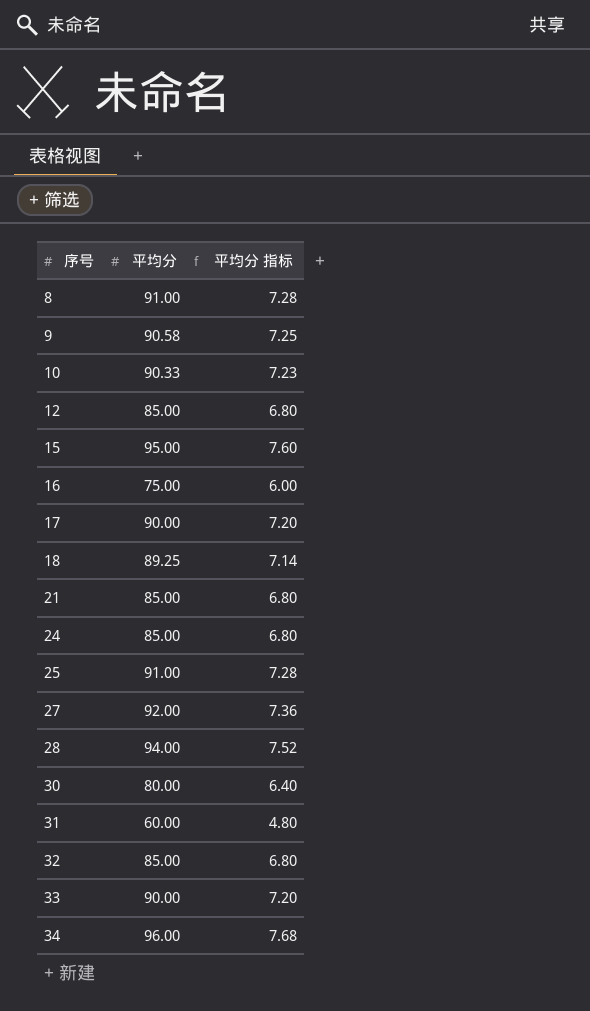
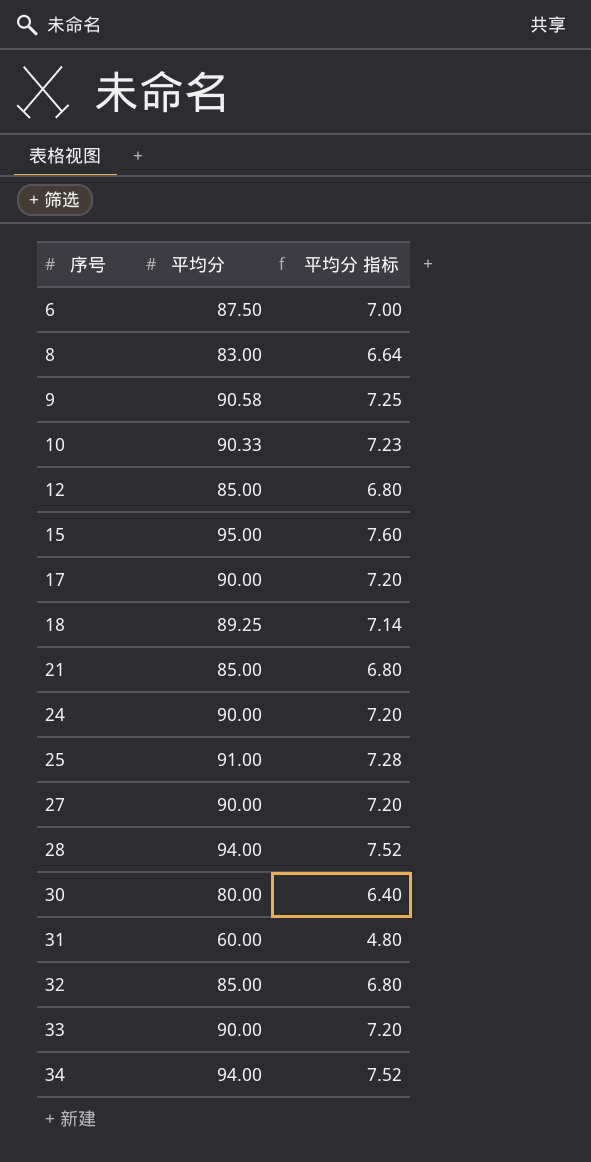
row 16: 75.00 | 6.00 -> none
row 6: none -> 87.50 | 7.00
8 | 平均分: 91.00 -> 83.00
8 | 平均分 指标: 7.28 -> 6.64
24 | 平均分: 85.00 -> 90.00
24 | 平均分 指标: 6.80 -> 7.20
27 | 平均分: 92.00 -> 90.00
27 | 平均分 指标: 7.36 -> 7.20
34 | 平均分: 96.00 -> 94.00
34 | 平均分 指标: 7.68 -> 7.52

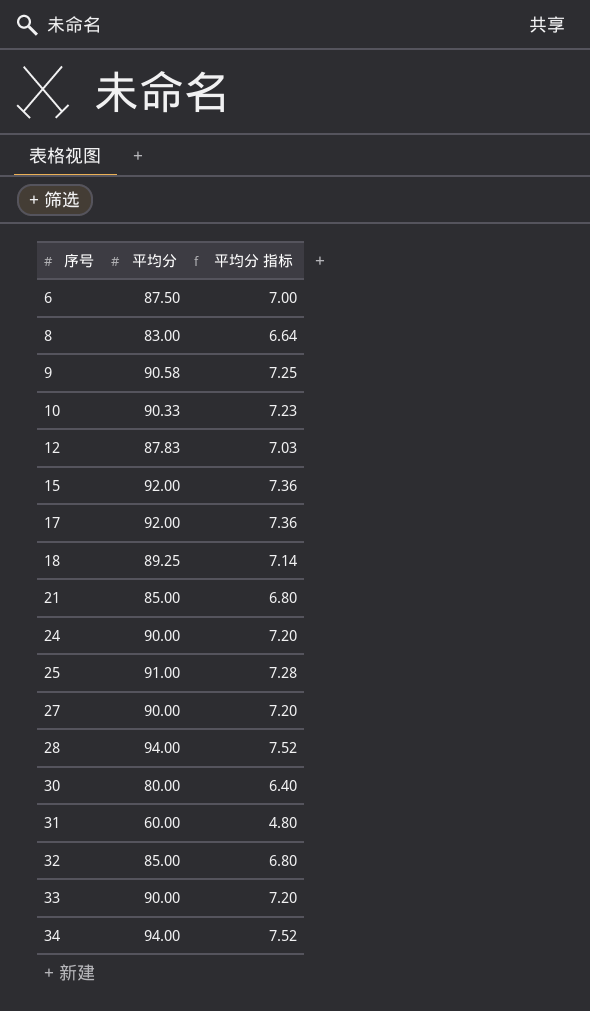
12 | 平均分: 85.00 -> 87.83
12 | 平均分 指标: 6.80 -> 7.03
15 | 平均分: 95.00 -> 92.00
15 | 平均分 指标: 7.60 -> 7.36
17 | 平均分: 90.00 -> 92.00
17 | 平均分 指标: 7.20 -> 7.36

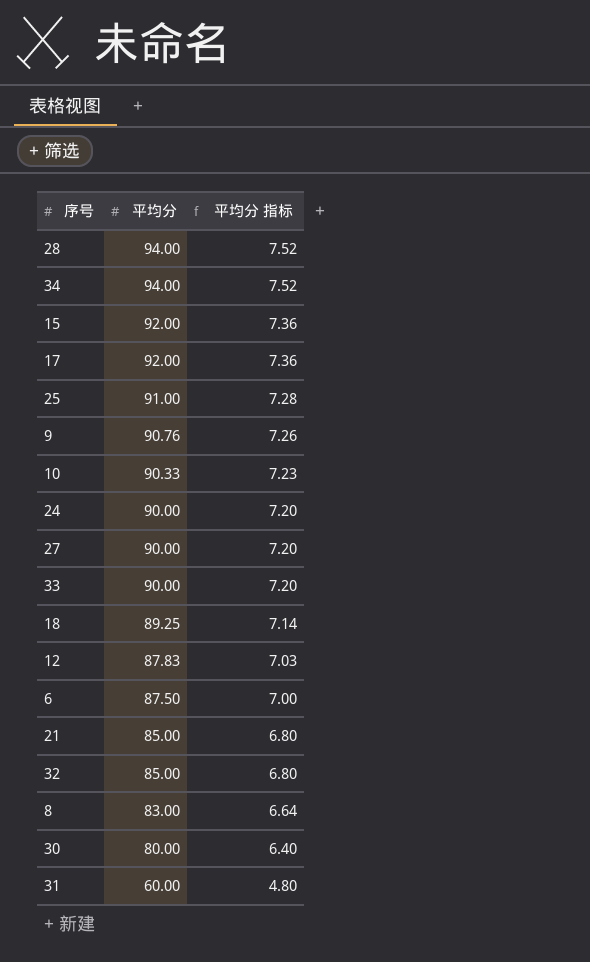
row order: 序号 ascending -> 平均分 descending
9 | 平均分: 90.58 -> 90.76
9 | 平均分 指标: 7.25 -> 7.26

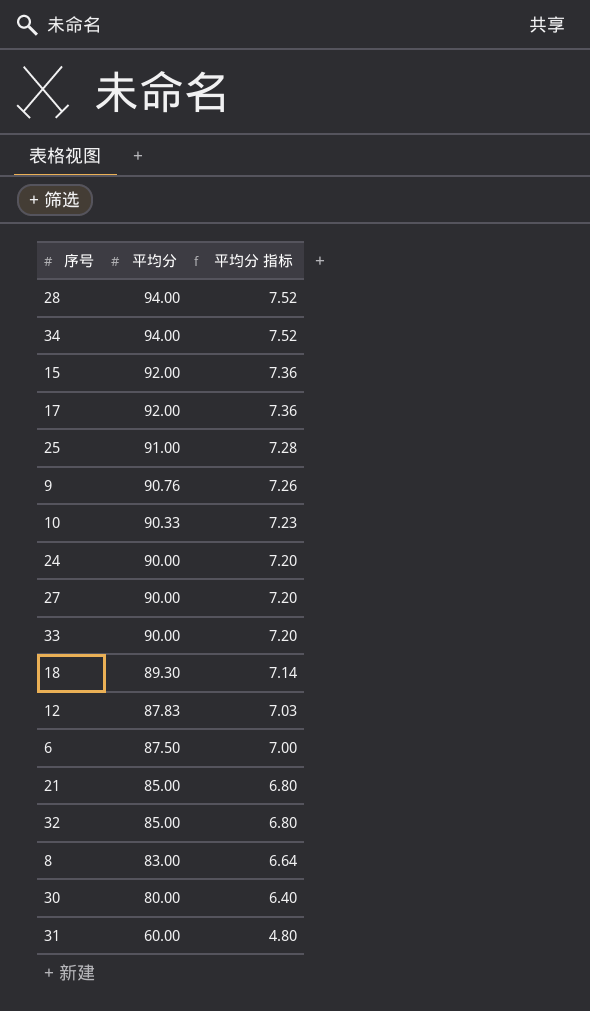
18 | 平均分: 89.25 -> 89.30

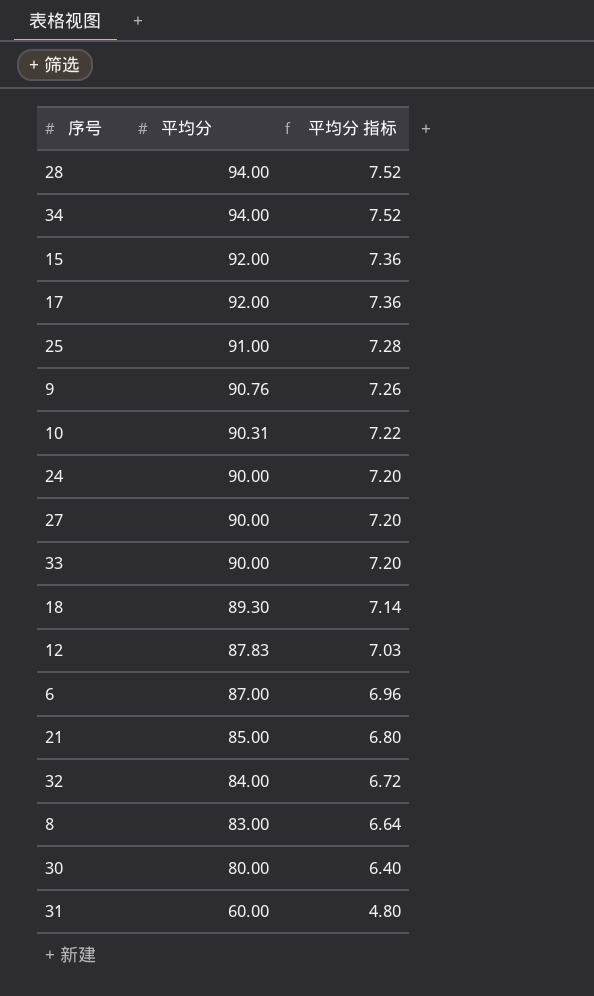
10 | 平均分: 90.33 -> 90.31
10 | 平均分 指标: 7.23 -> 7.22
6 | 平均分: 87.50 -> 87.00
6 | 平均分 指标: 7.00 -> 6.96
32 | 平均分: 85.00 -> 84.00
32 | 平均分 指标: 6.80 -> 6.72

